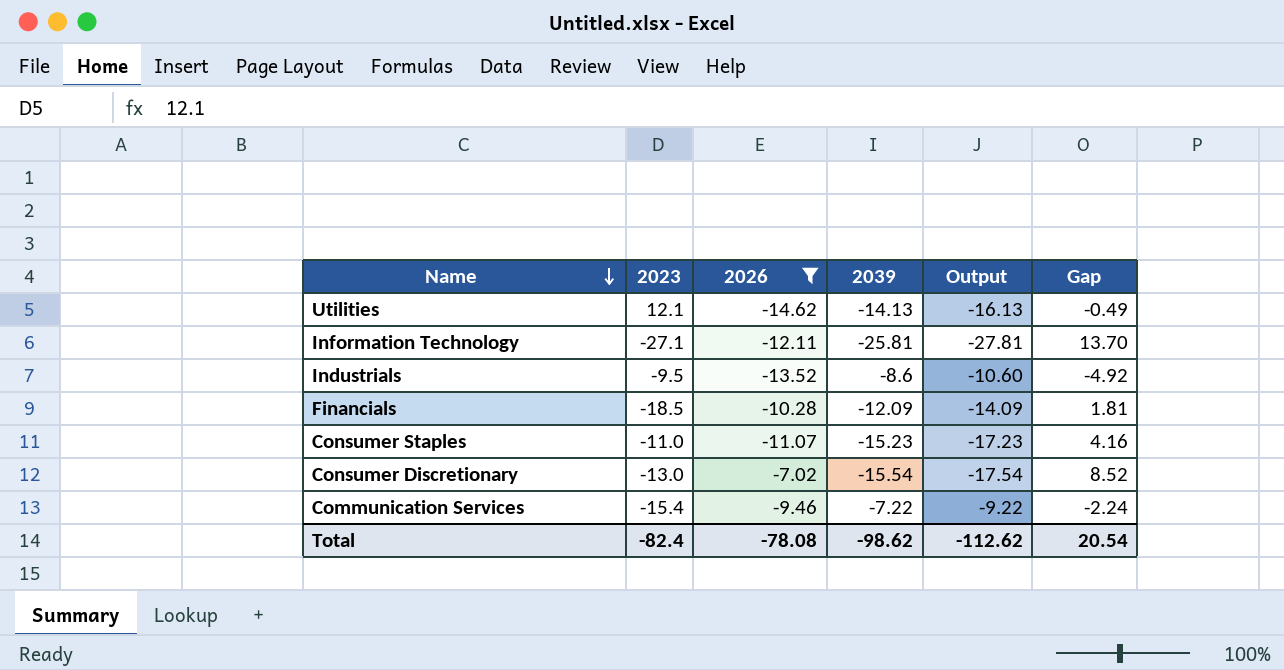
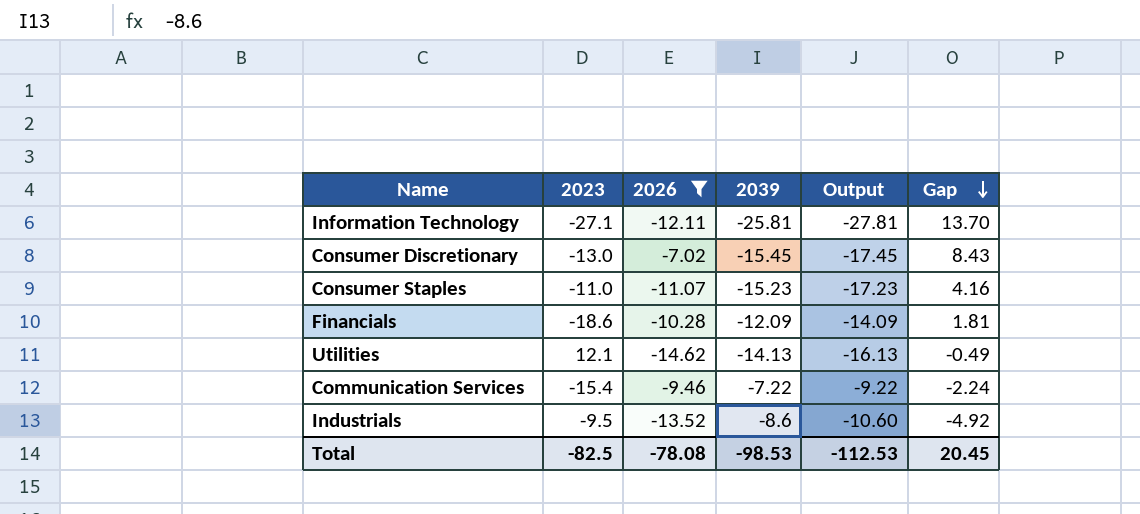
row order: Name descending -> Gap descending
Consumer Discretionary | 2039: -15.54 -> -15.45
Consumer Discretionary | Output: -17.54 -> -17.45
Consumer Discretionary | Gap: 8.52 -> 8.43
Financials | 2023: -18.5 -> -18.6
Total | 2023: -82.4 -> -82.5
Total | 2039: -98.62 -> -98.53
Total | Output: -112.62 -> -112.53
Total | Gap: 20.54 -> 20.45

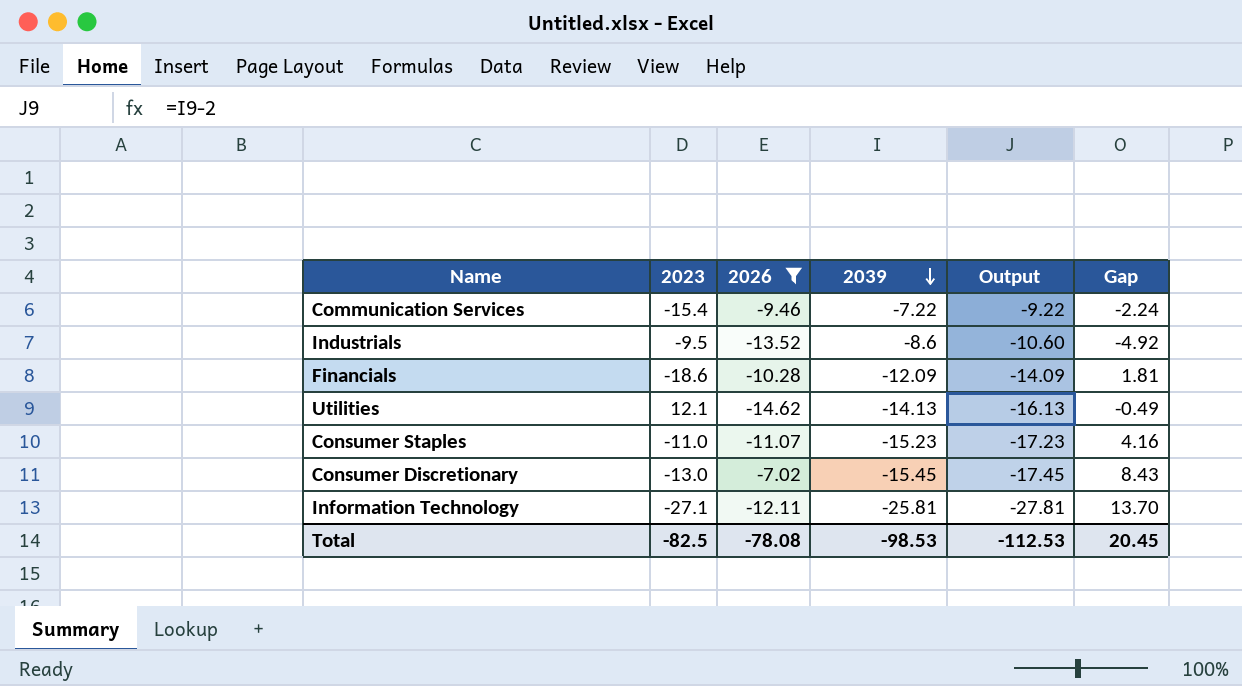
row order: Gap descending -> 2039 descending

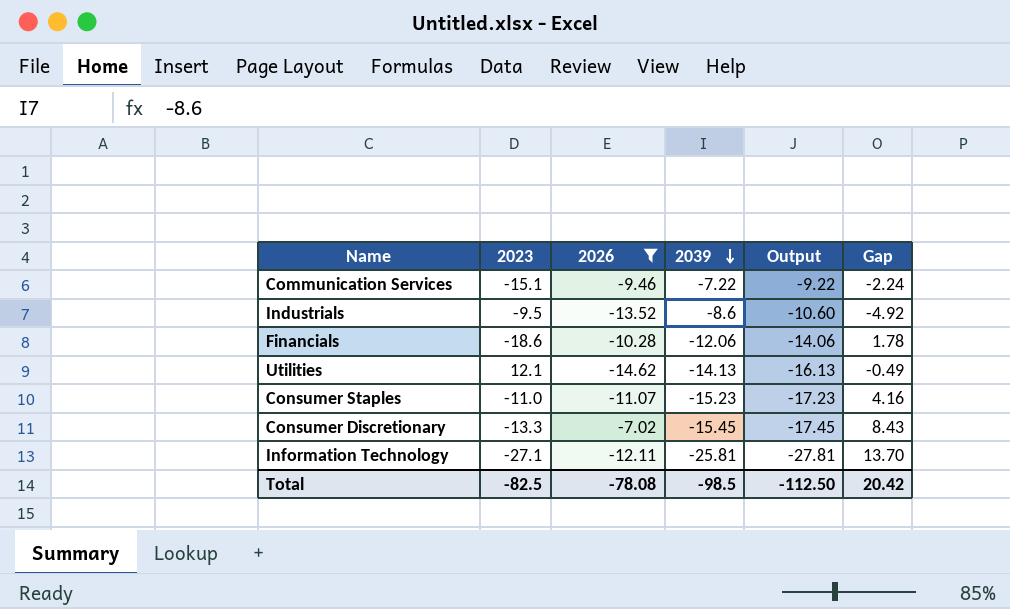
Communication Services | 2023: -15.4 -> -15.1
Financials | 2039: -12.09 -> -12.06
Financials | Output: -14.09 -> -14.06
Financials | Gap: 1.81 -> 1.78
Consumer Discretionary | 2023: -13.0 -> -13.3
Total | 2039: -98.53 -> -98.5
Total | Output: -112.53 -> -112.50
Total | Gap: 20.45 -> 20.42

